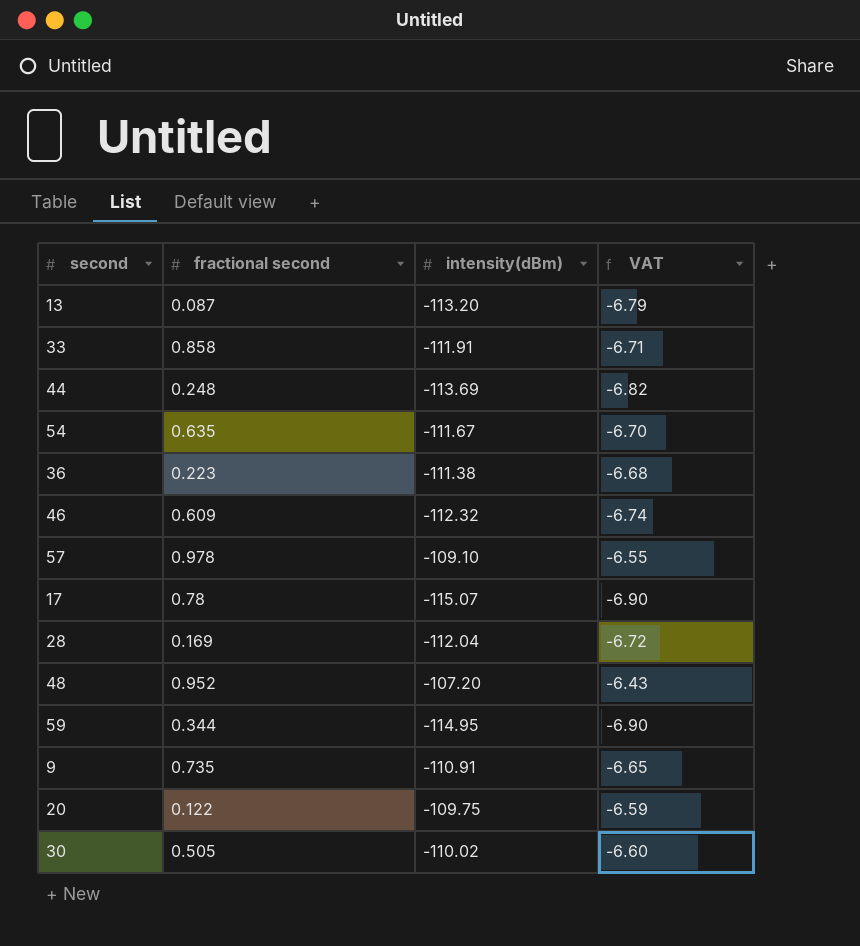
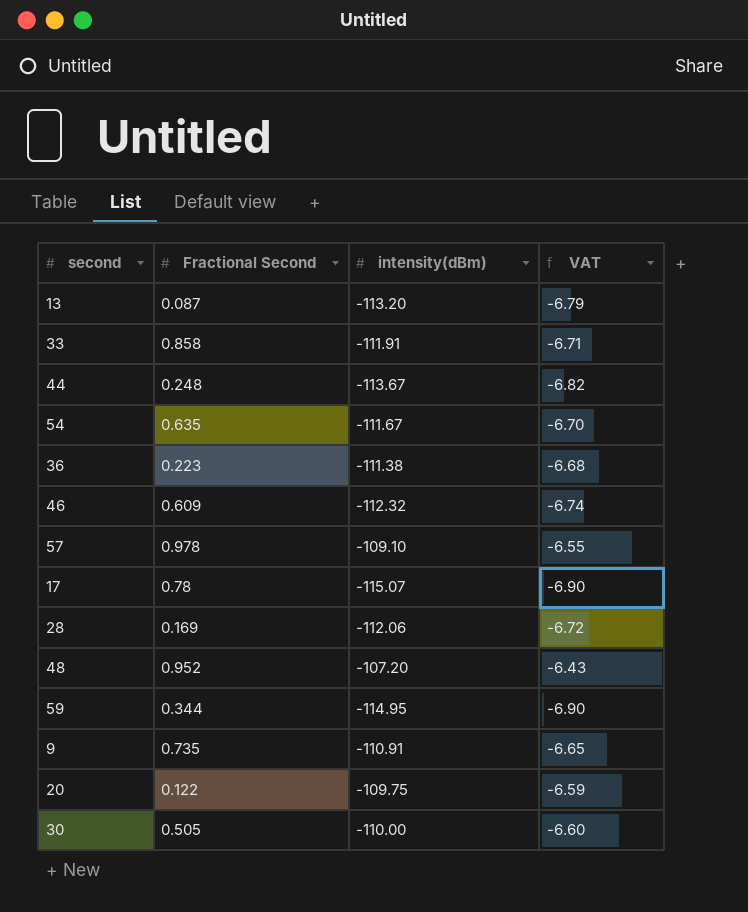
column name: fractional second -> Fractional Second
44 | intensity(dBm): -113.69 -> -113.67
28 | intensity(dBm): -112.04 -> -112.06
30 | intensity(dBm): -110.02 -> -110.00

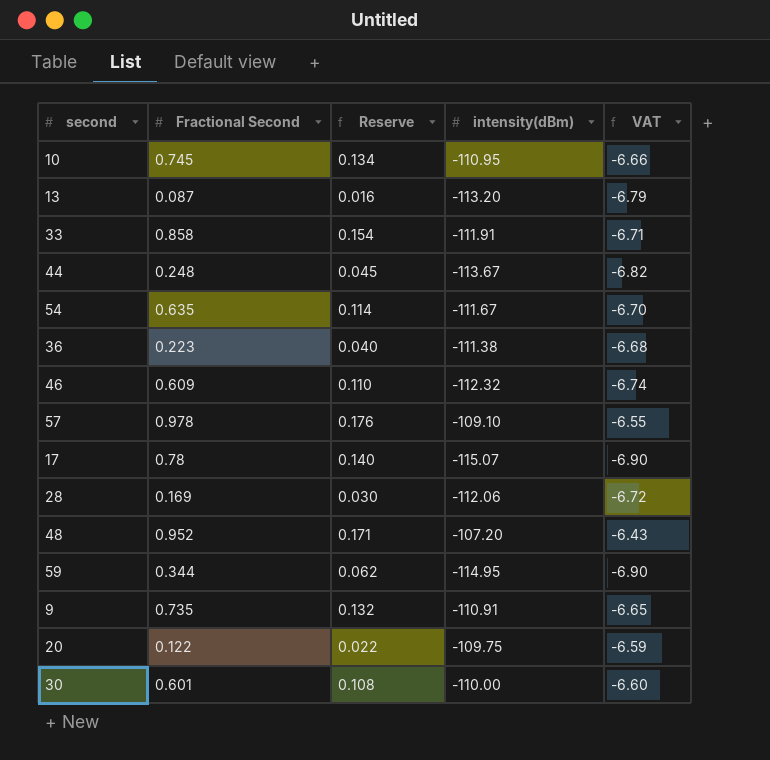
column Reserve | formula: none -> [Fractional Second] * 0.18
row 10: none -> 0.745 | 0.134 | -110.95 | -6.66
30 | Fractional Second: 0.505 -> 0.601

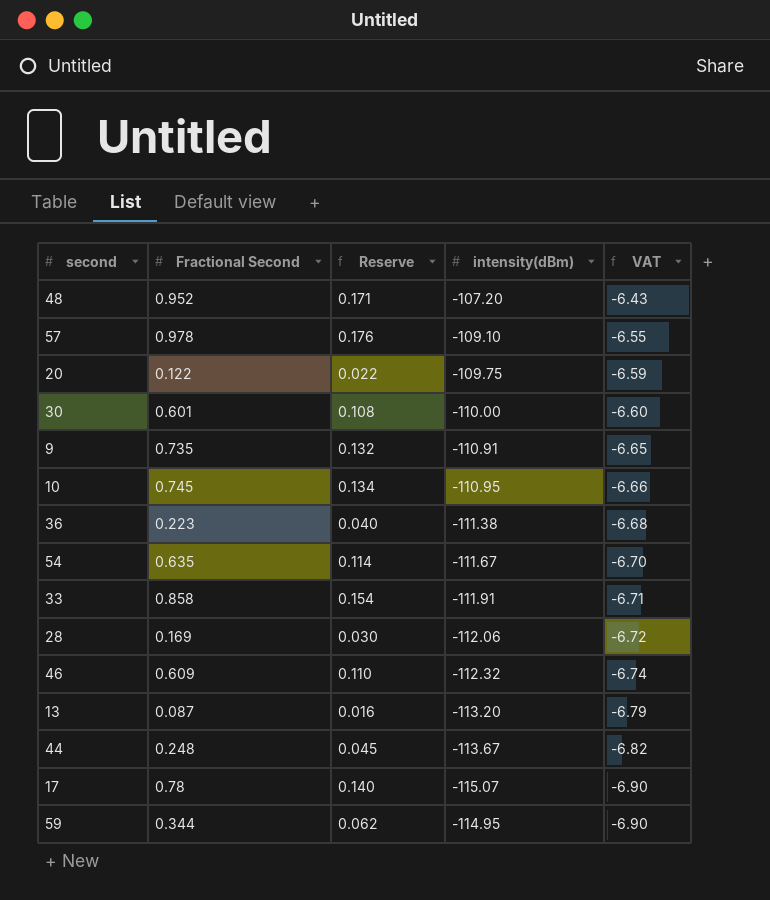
row order: none -> VAT descending

